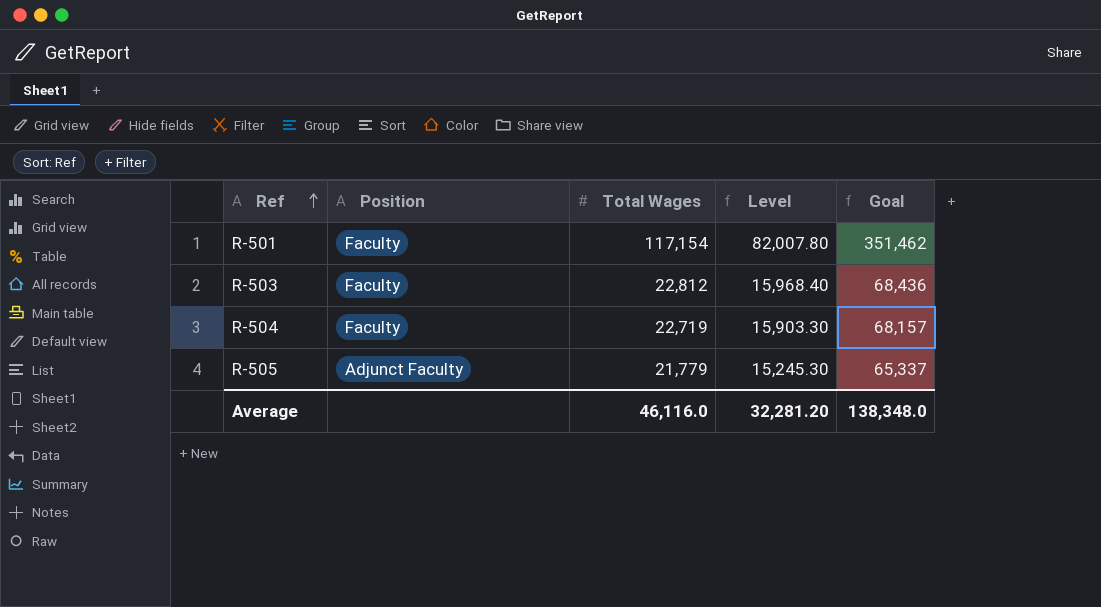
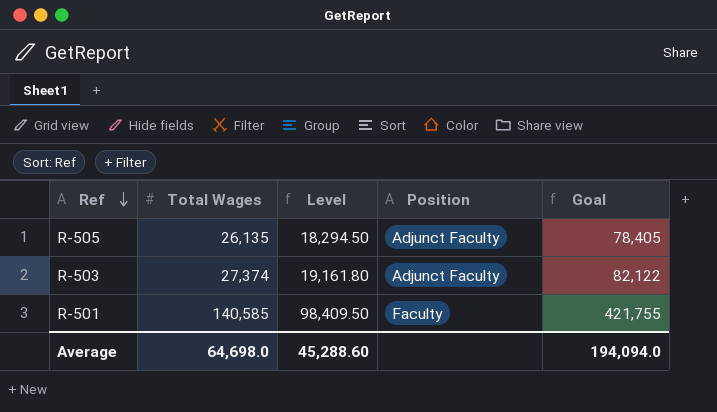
row order: Ref ascending -> Ref descending
column Position | position: 2 -> 4
row R-504: Faculty | 22,719 | 15,903.30 | 68,157 -> none
R-505 | Total Wages: 21,779 -> 26,135
R-505 | Level: 15,245.30 -> 18,294.50
R-505 | Goal: 65,337 -> 78,405
R-503 | Total Wages: 22,812 -> 27,374
R-503 | Level: 15,968.40 -> 19,161.80
R-503 | Position: Faculty -> Adjunct Faculty
R-503 | Goal: 68,436 -> 82,122
R-501 | Total Wages: 117,154 -> 140,585
R-501 | Level: 82,007.80 -> 98,409.50
R-501 | Goal: 351,462 -> 421,755
Average | Total Wages: 46,116.0 -> 64,698.0
Average | Level: 32,281.20 -> 45,288.60
Average | Goal: 138,348.0 -> 194,094.0

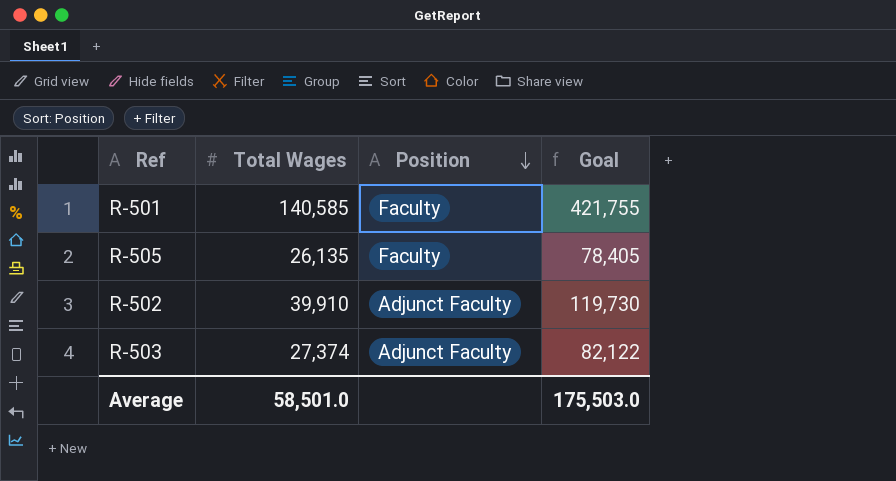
row order: Ref descending -> Position descending
column Level | formula: [Total Wages] * 0.7 -> none
R-505 | Position: Adjunct Faculty -> Faculty
row R-502: none -> 39,910 | Adjunct Faculty | 119,730
Average | Total Wages: 64,698.0 -> 58,501.0
Average | Goal: 194,094.0 -> 175,503.0

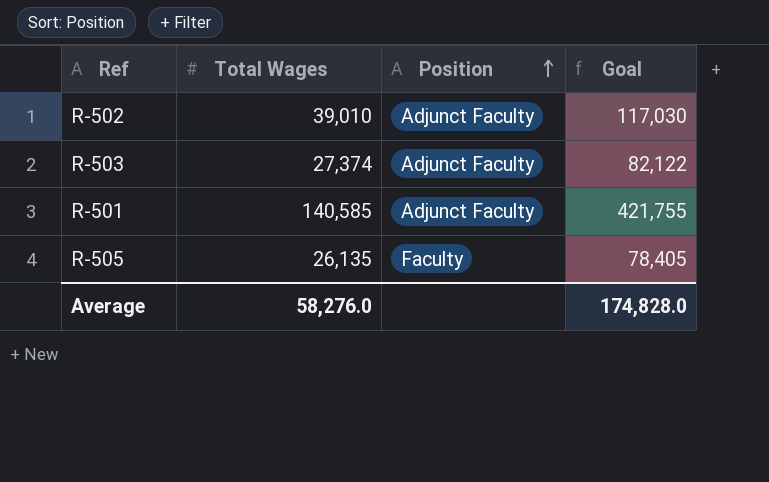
row order: Position descending -> Position ascending
R-502 | Total Wages: 39,910 -> 39,010
R-502 | Goal: 119,730 -> 117,030
R-501 | Position: Faculty -> Adjunct Faculty
Average | Total Wages: 58,501.0 -> 58,276.0
Average | Goal: 175,503.0 -> 174,828.0

